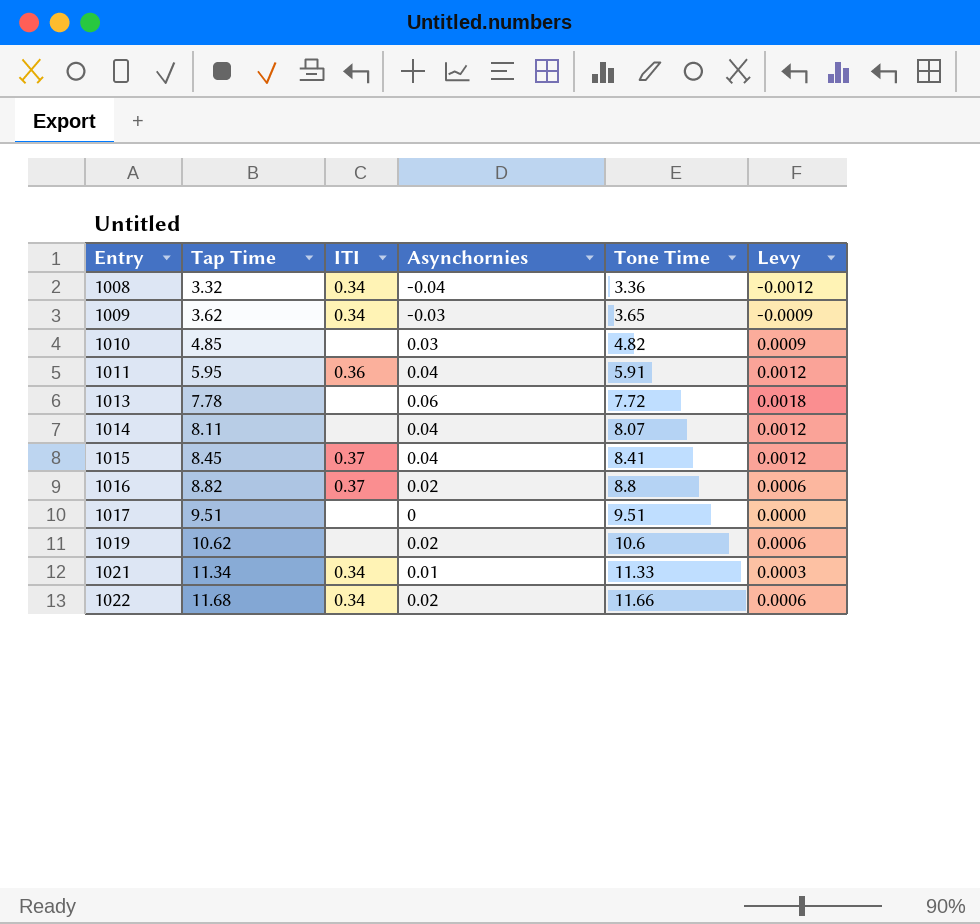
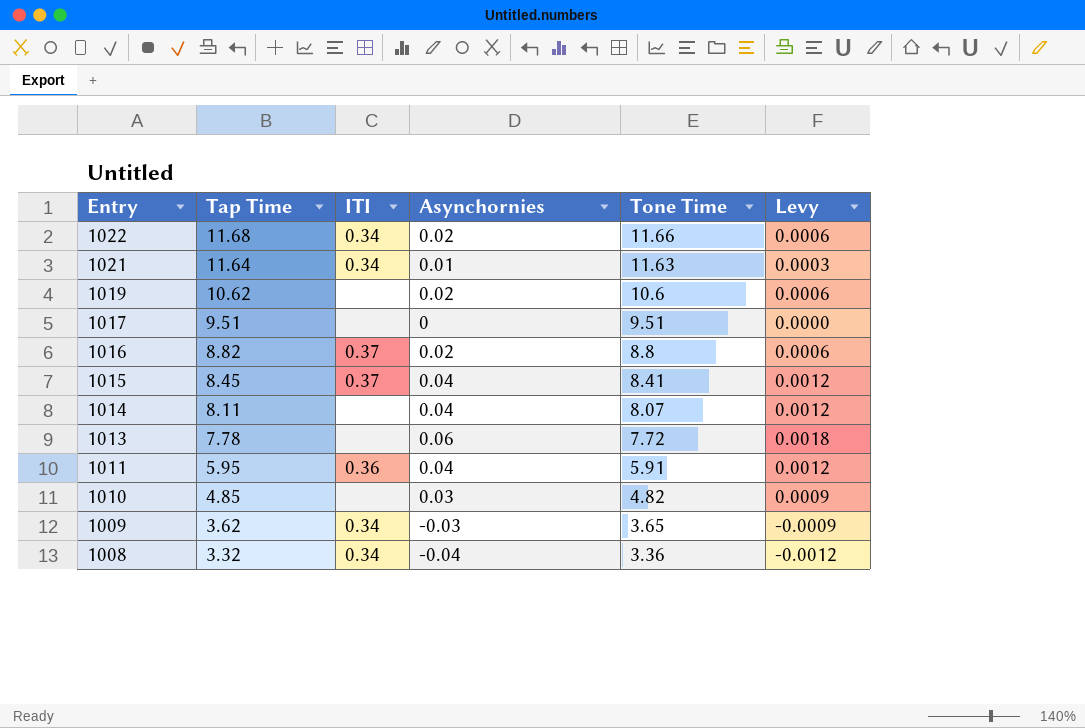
row order: Entry ascending -> Entry descending
1021 | Tap Time: 11.34 -> 11.64
1021 | Tone Time: 11.33 -> 11.63

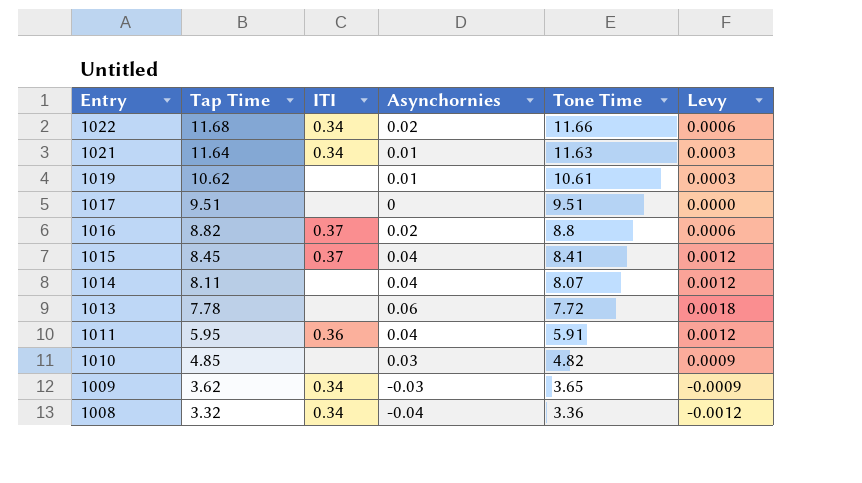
1019 | Asynchornies: 0.02 -> 0.01
1019 | Tone Time: 10.6 -> 10.61
1019 | Levy: 0.0006 -> 0.0003

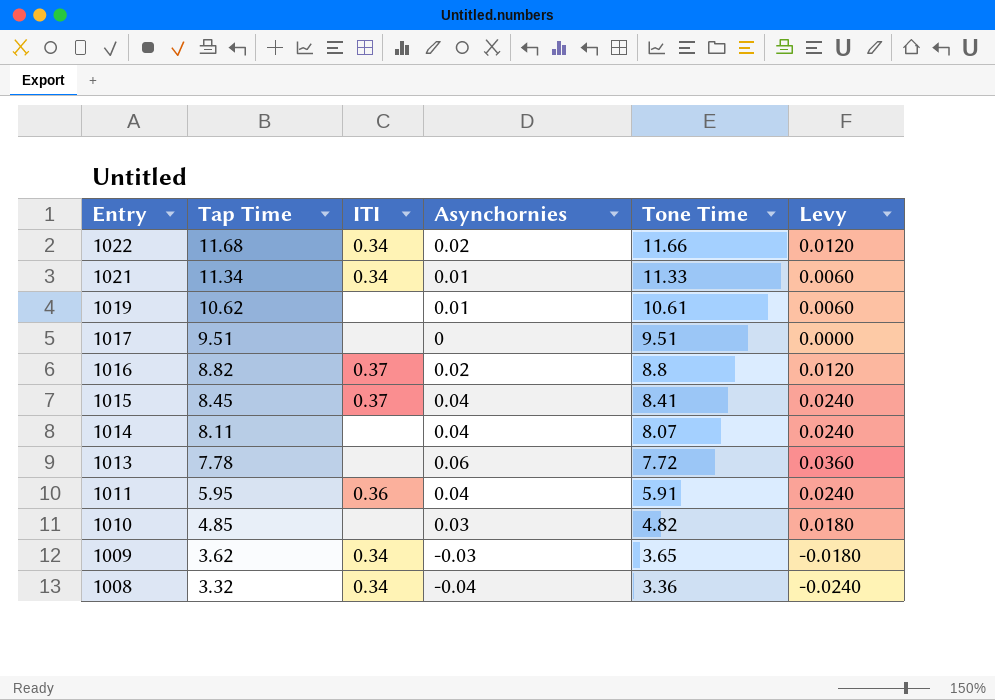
column Levy | formula: [Asynchornies] * 0.03 -> [Asynchornies] * 0.6
1021 | Tap Time: 11.64 -> 11.34
1021 | Tone Time: 11.63 -> 11.33

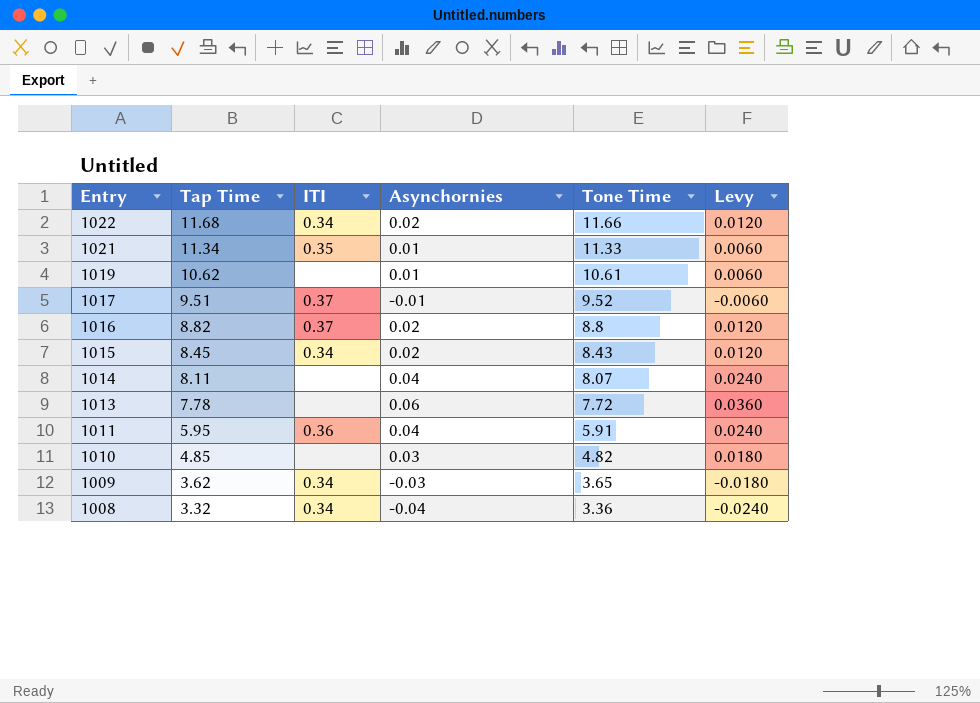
1021 | ITI: 0.34 -> 0.35
1017 | ITI: none -> 0.37
1017 | Asynchornies: 0 -> -0.01
1017 | Tone Time: 9.51 -> 9.52
1017 | Levy: 0.0000 -> -0.0060
1015 | ITI: 0.37 -> 0.34
1015 | Asynchornies: 0.04 -> 0.02
1015 | Tone Time: 8.41 -> 8.43
1015 | Levy: 0.0240 -> 0.0120

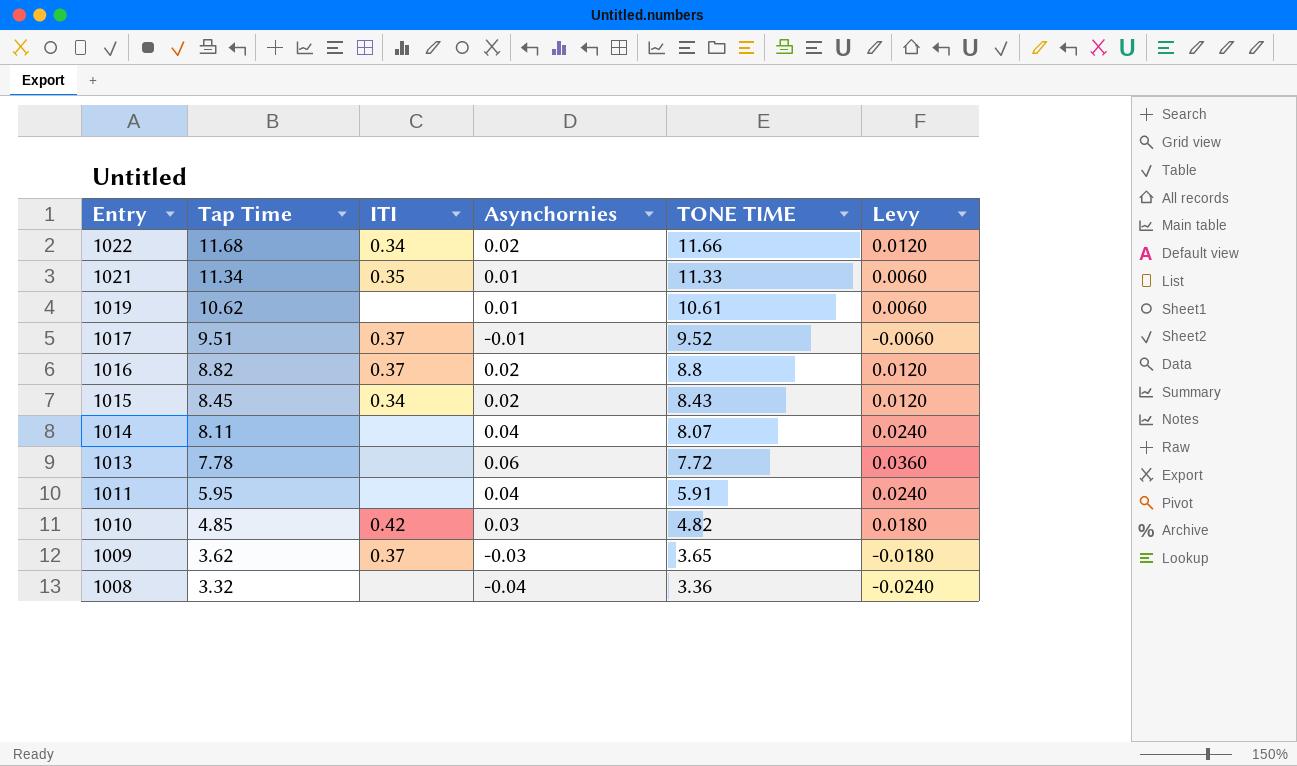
column name: Tone Time -> TONE TIME
1011 | ITI: 0.36 -> none
1010 | ITI: none -> 0.42
1009 | ITI: 0.34 -> 0.37
1008 | ITI: 0.34 -> none

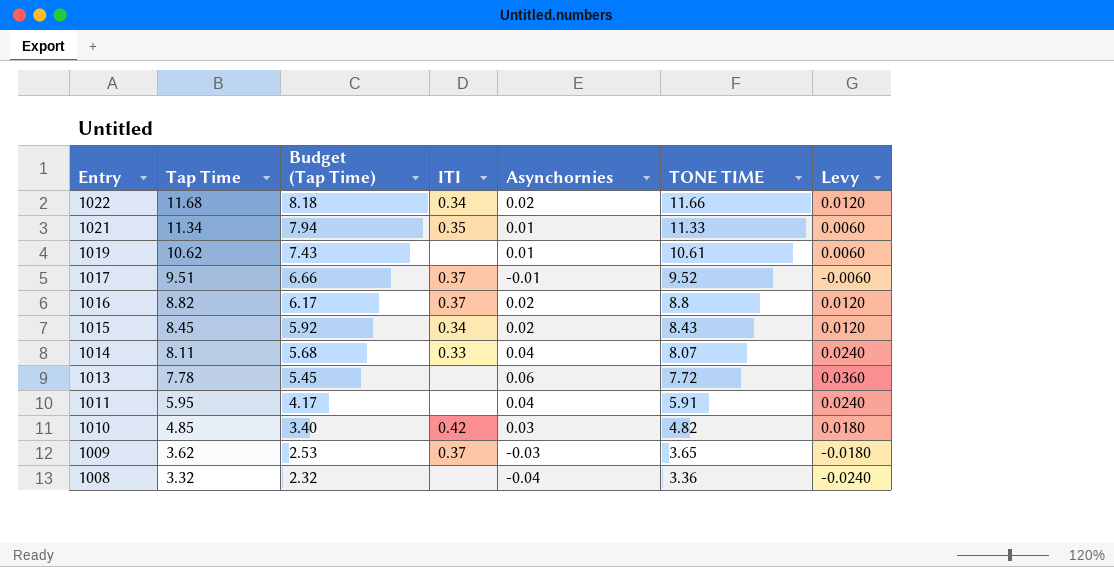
column Budget (Tap Time) | formula: none -> [Tap Time] * 0.7
1014 | ITI: none -> 0.33

